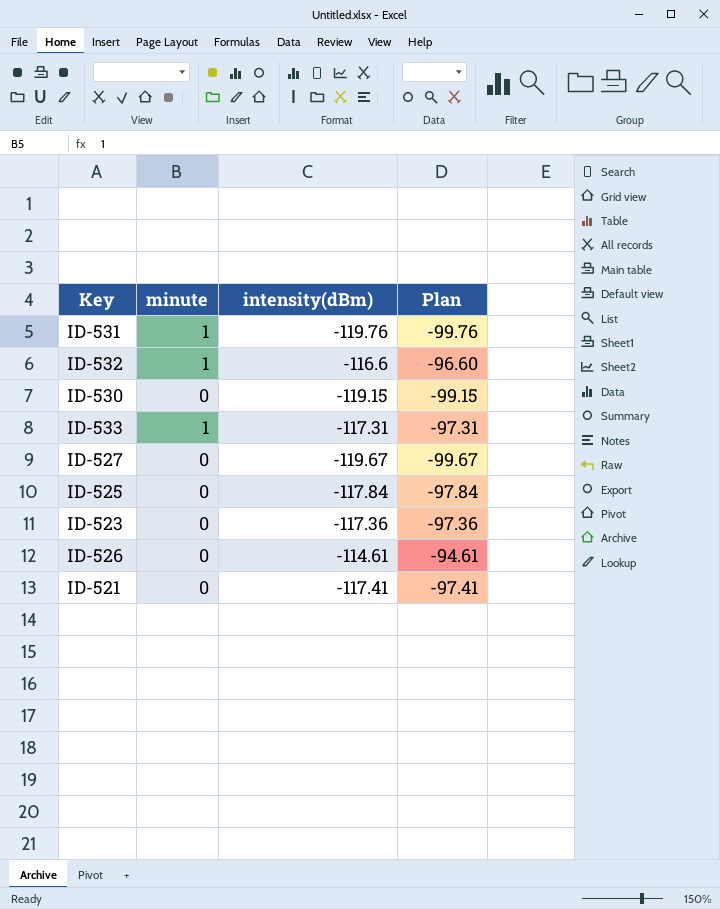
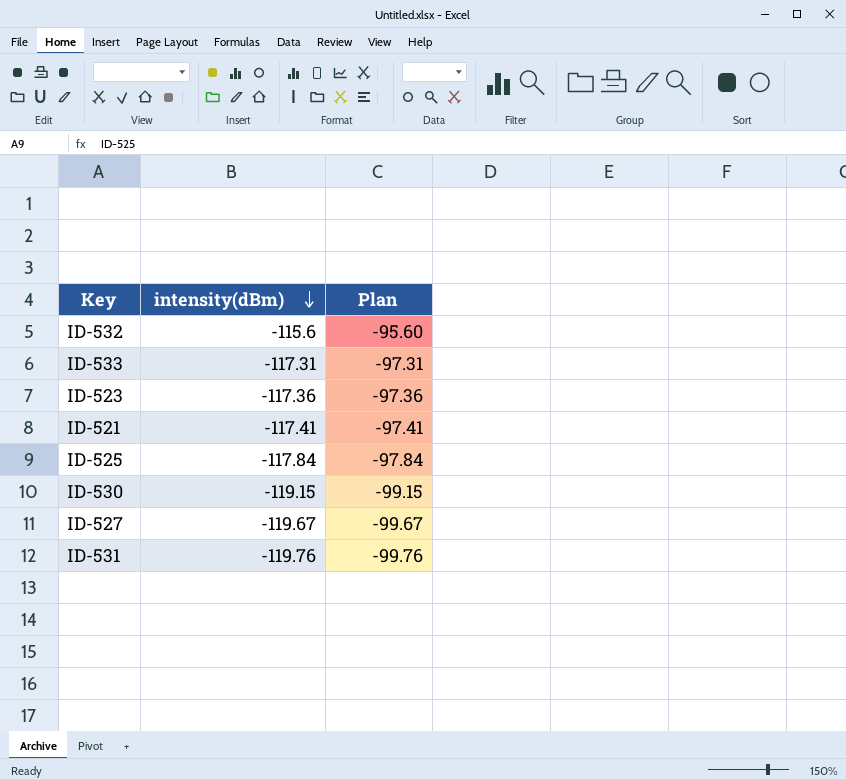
row order: none -> intensity(dBm) descending
column minute | position: 2 -> none
row ID-526: 0 | -114.61 | -94.61 -> none
ID-532 | intensity(dBm): -116.6 -> -115.6
ID-532 | Plan: -96.60 -> -95.60

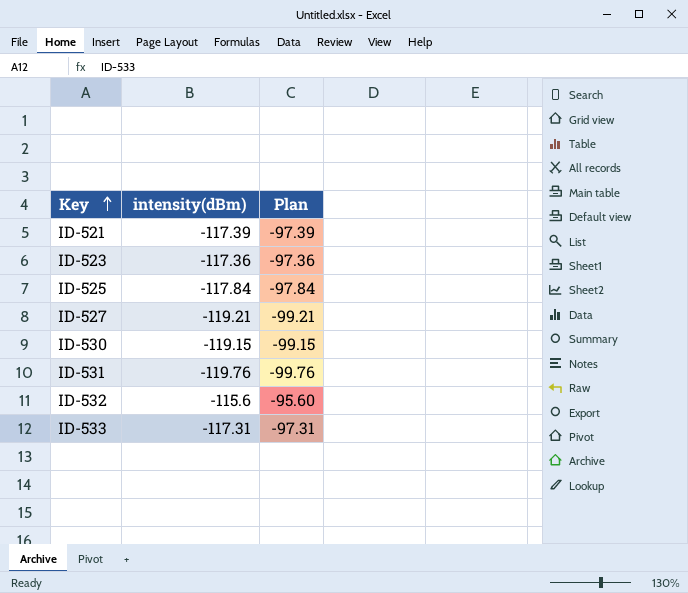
row order: intensity(dBm) descending -> Key ascending
ID-521 | intensity(dBm): -117.41 -> -117.39
ID-521 | Plan: -97.41 -> -97.39
ID-527 | intensity(dBm): -119.67 -> -119.21
ID-527 | Plan: -99.67 -> -99.21

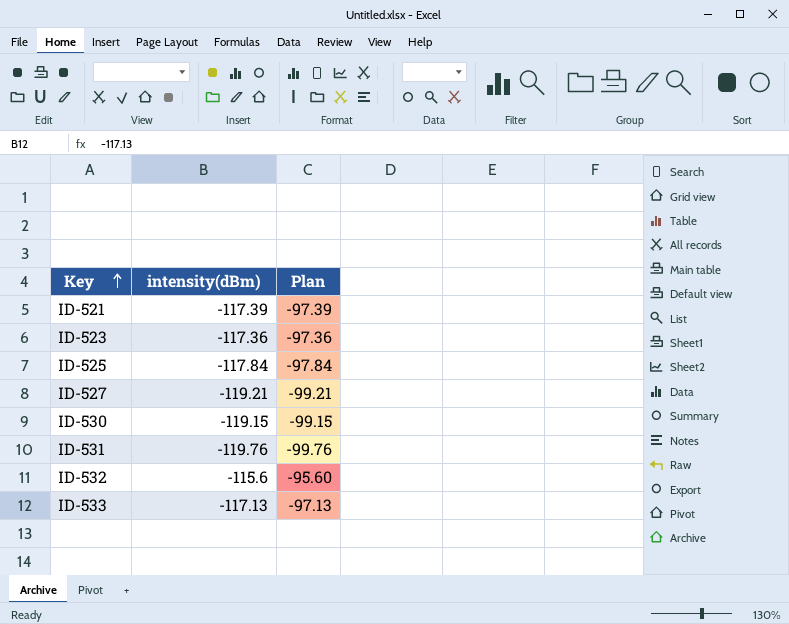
ID-533 | intensity(dBm): -117.31 -> -117.13
ID-533 | Plan: -97.31 -> -97.13

